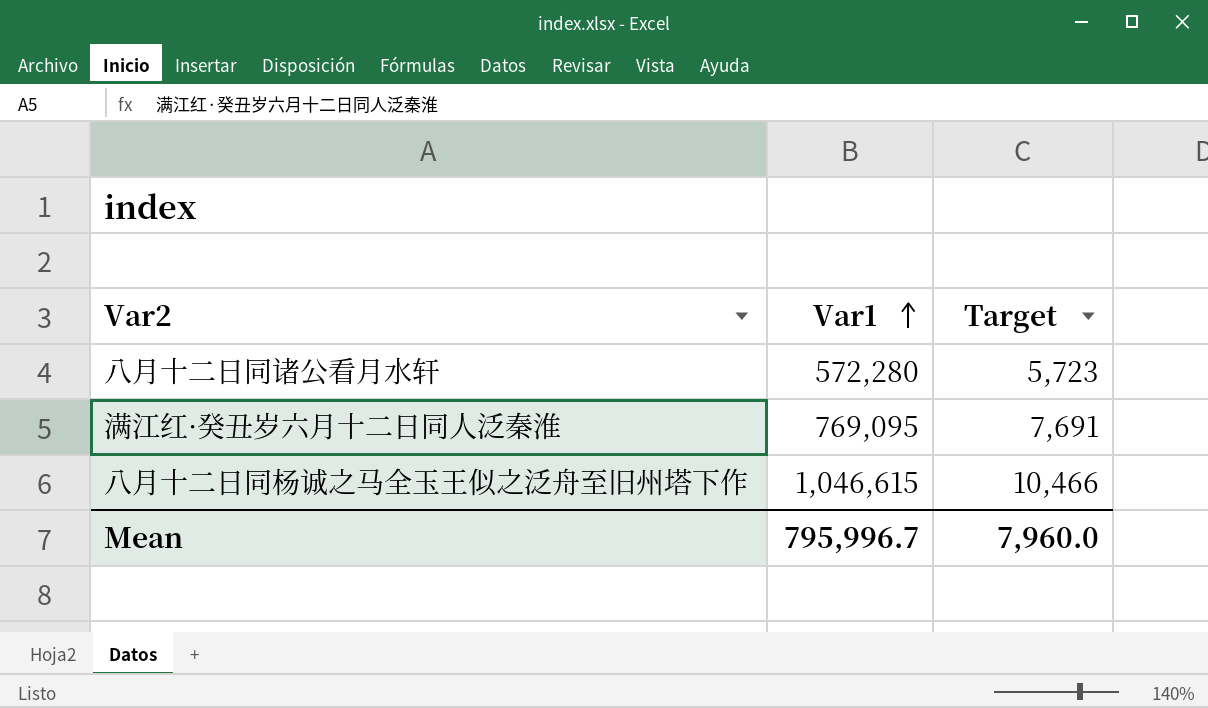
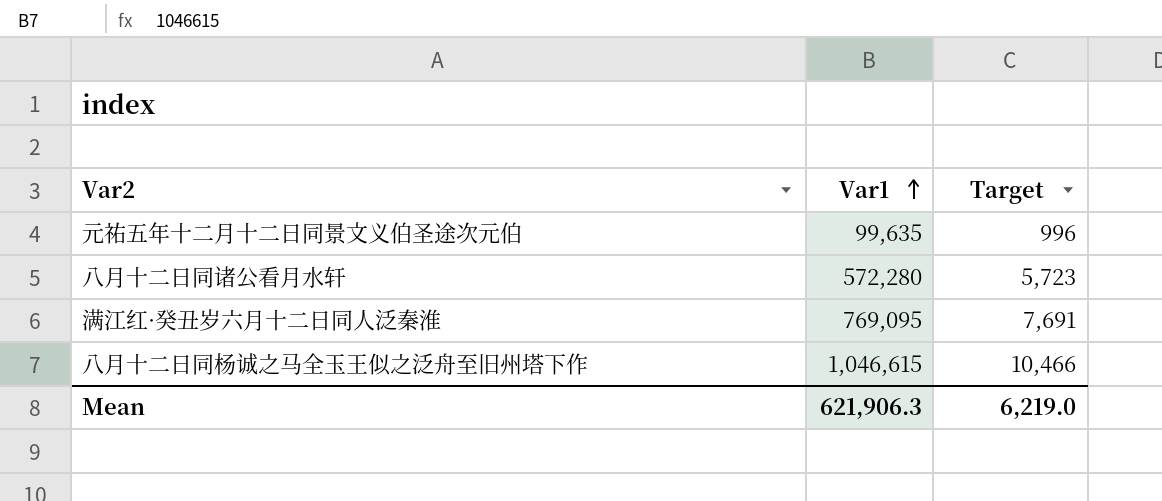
row 元祐五年十二月十二日同景文义伯圣途次元伯: none -> 99,635 | 996
Mean | Var1: 795,996.7 -> 621,906.3
Mean | Target: 7,960.0 -> 6,219.0

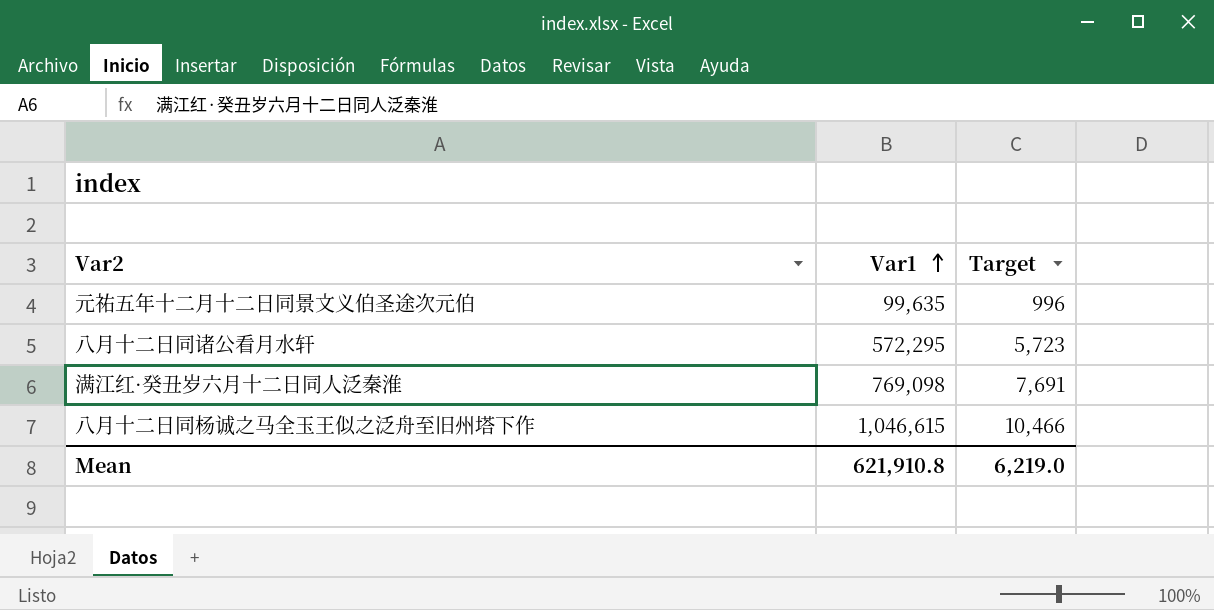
八月十二日同诸公看月水轩 | Var1: 572,280 -> 572,295
满江红·癸丑岁六月十二日同人泛秦淮 | Var1: 769,095 -> 769,098
Mean | Var1: 621,906.3 -> 621,910.8

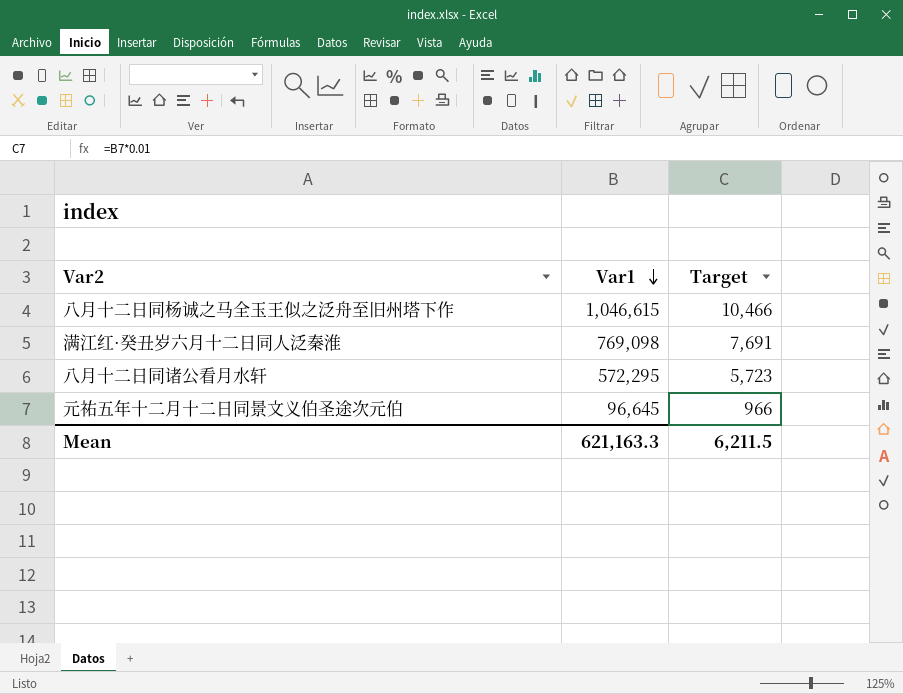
row order: Var1 ascending -> Var1 descending
元祐五年十二月十二日同景文义伯圣途次元伯 | Var1: 99,635 -> 96,645
元祐五年十二月十二日同景文义伯圣途次元伯 | Target: 996 -> 966
Mean | Var1: 621,910.8 -> 621,163.3
Mean | Target: 6,219.0 -> 6,211.5

